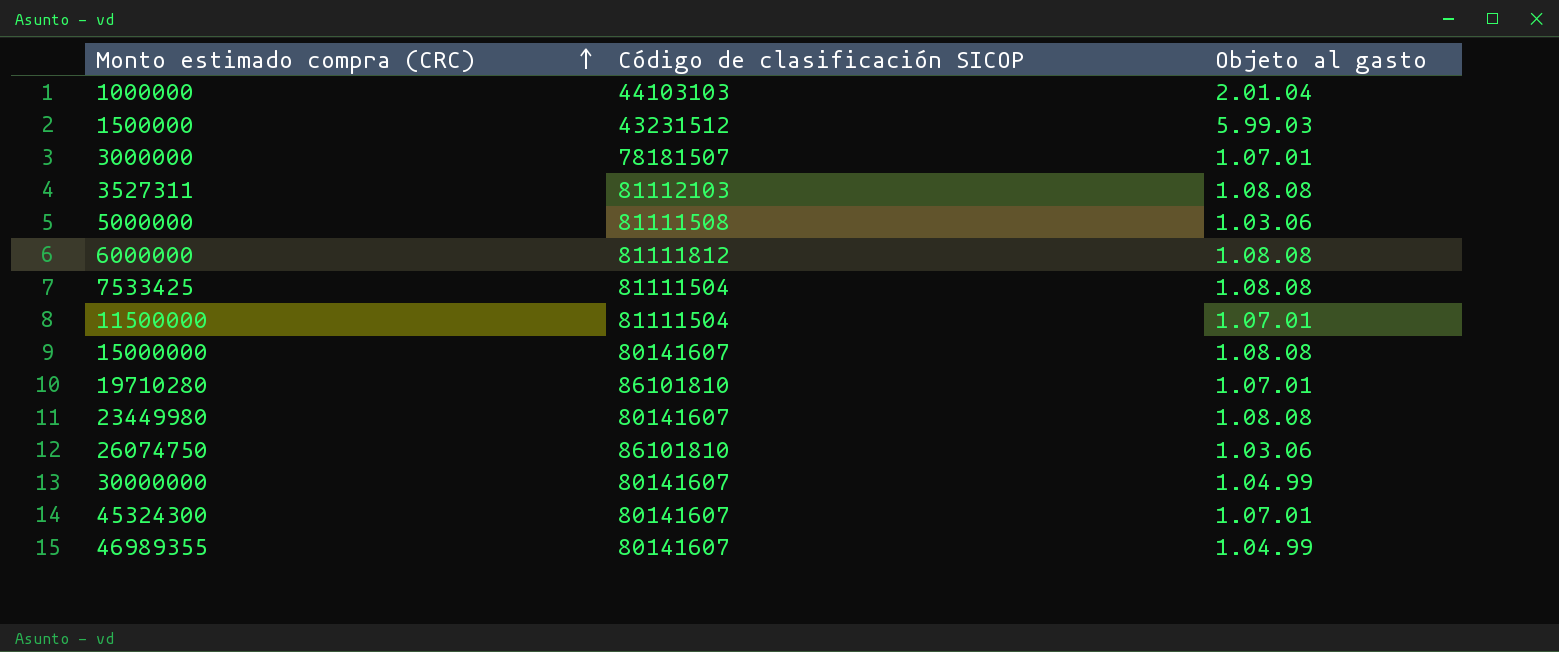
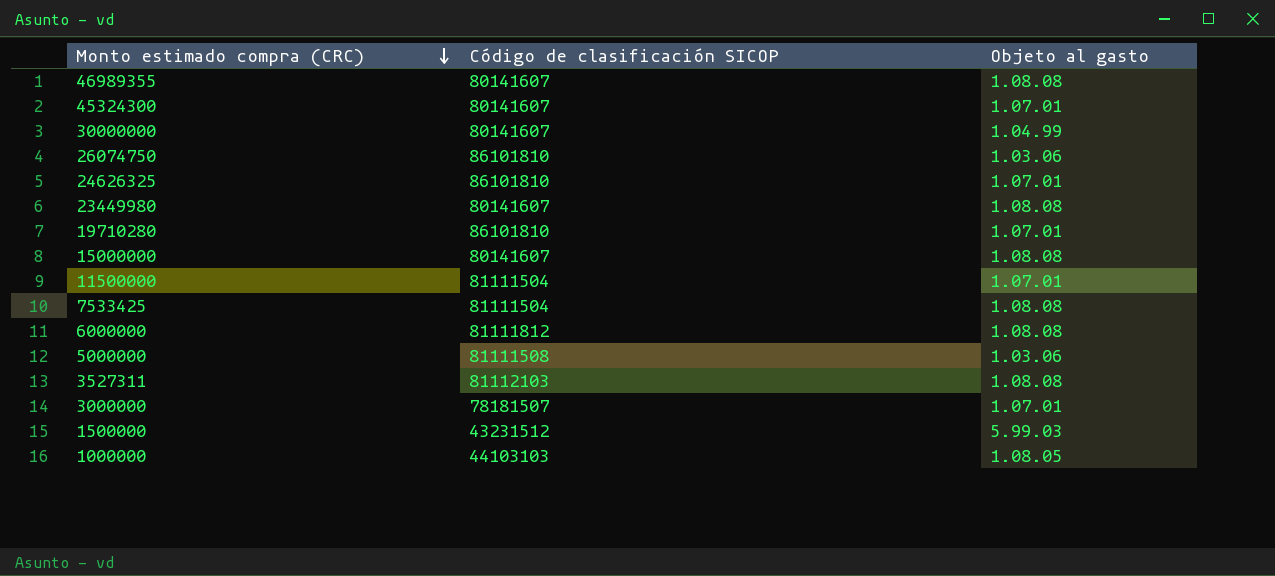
row order: Monto estimado compra (CRC) ascending -> Monto estimado compra (CRC) descending
46989355 | Objeto al gasto: 1.04.99 -> 1.08.08
row 24626325: none -> 86101810 | 1.07.01
1000000 | Objeto al gasto: 2.01.04 -> 1.08.05

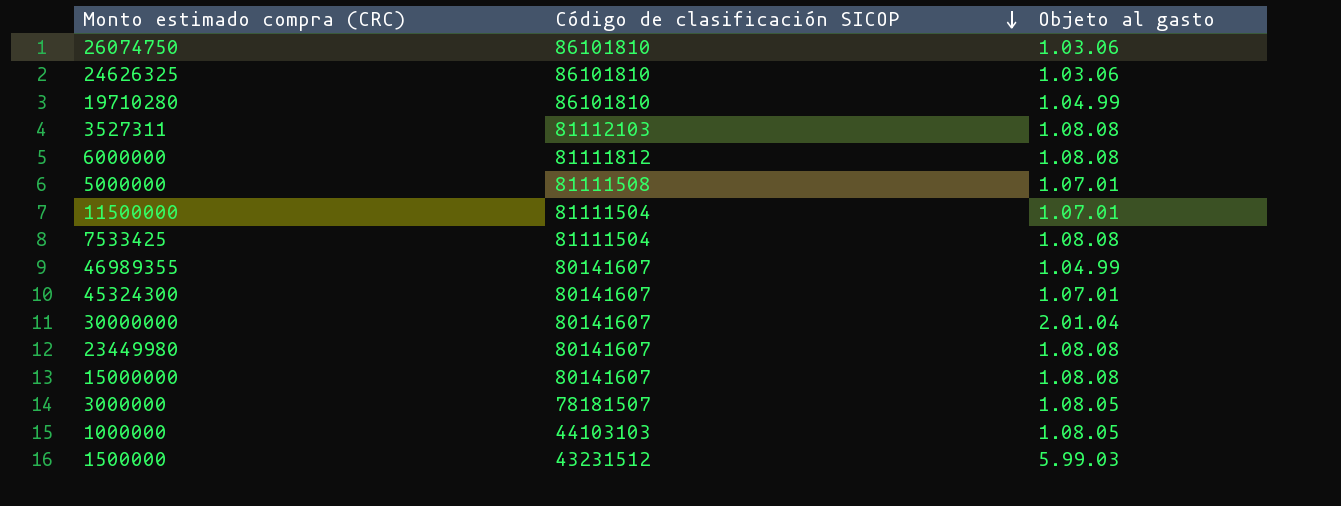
row order: Monto estimado compra (CRC) descending -> Código de clasificación SICOP descending
24626325 | Objeto al gasto: 1.07.01 -> 1.03.06
19710280 | Objeto al gasto: 1.07.01 -> 1.04.99
5000000 | Objeto al gasto: 1.03.06 -> 1.07.01
46989355 | Objeto al gasto: 1.08.08 -> 1.04.99
30000000 | Objeto al gasto: 1.04.99 -> 2.01.04
3000000 | Objeto al gasto: 1.07.01 -> 1.08.05

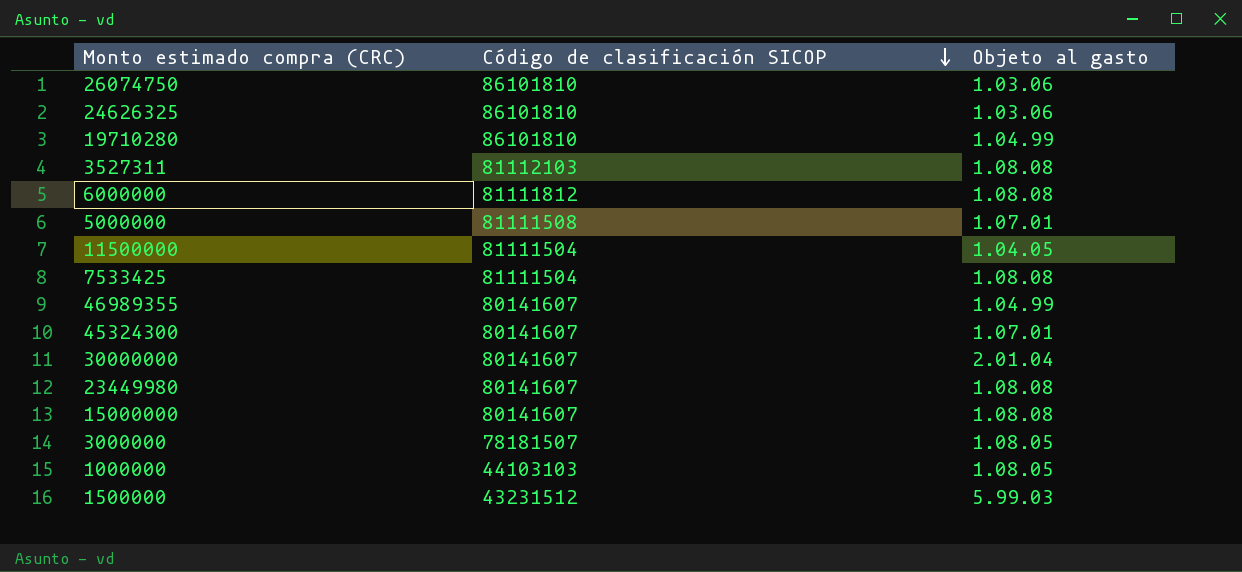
11500000 | Objeto al gasto: 1.07.01 -> 1.04.05

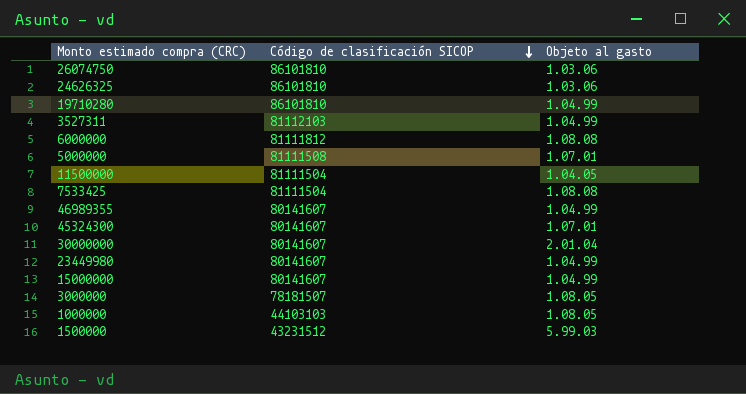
3527311 | Objeto al gasto: 1.08.08 -> 1.04.99
23449980 | Objeto al gasto: 1.08.08 -> 1.04.99
15000000 | Objeto al gasto: 1.08.08 -> 1.04.99

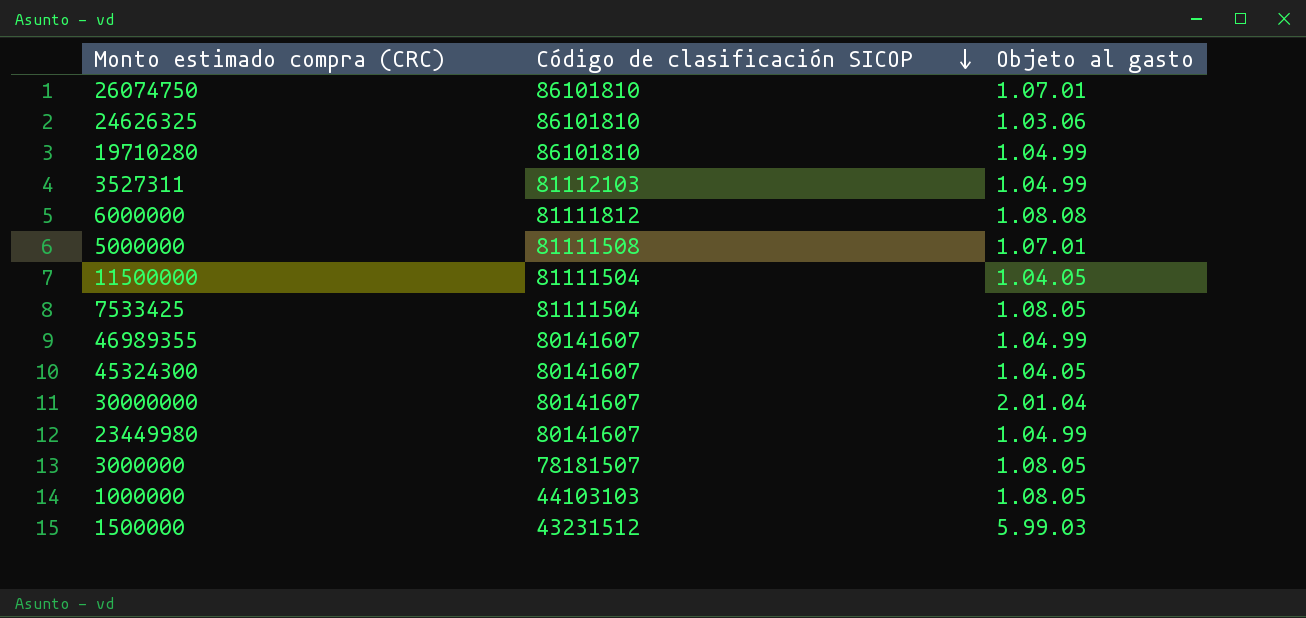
row 15000000: 80141607 | 1.04.99 -> none
26074750 | Objeto al gasto: 1.03.06 -> 1.07.01
7533425 | Objeto al gasto: 1.08.08 -> 1.08.05
45324300 | Objeto al gasto: 1.07.01 -> 1.04.05

